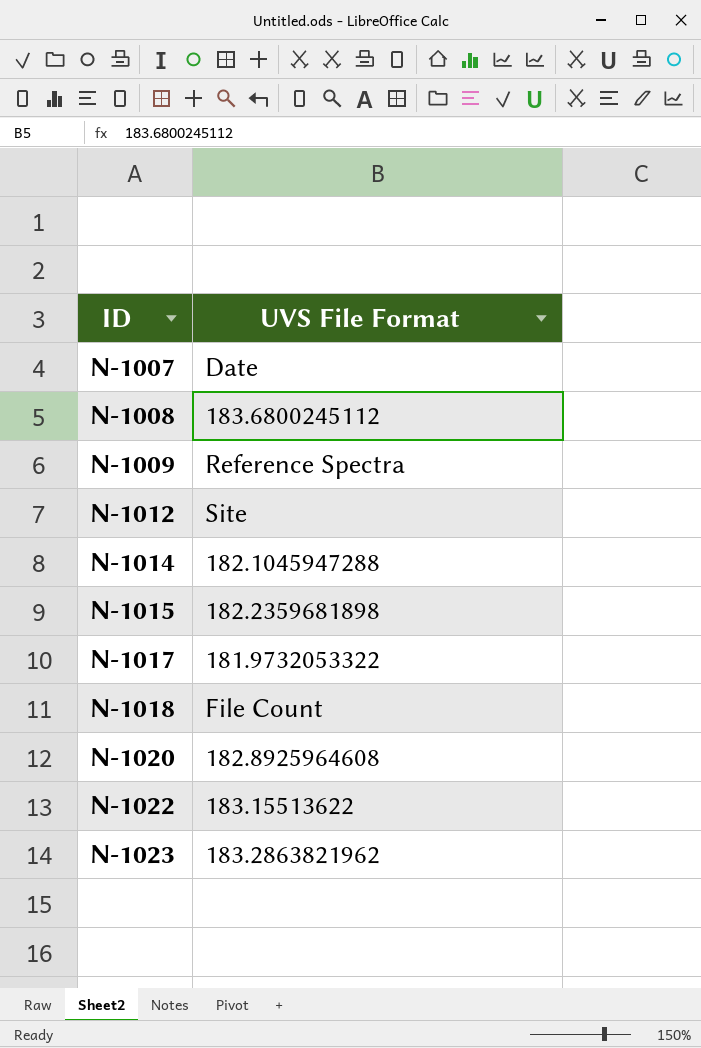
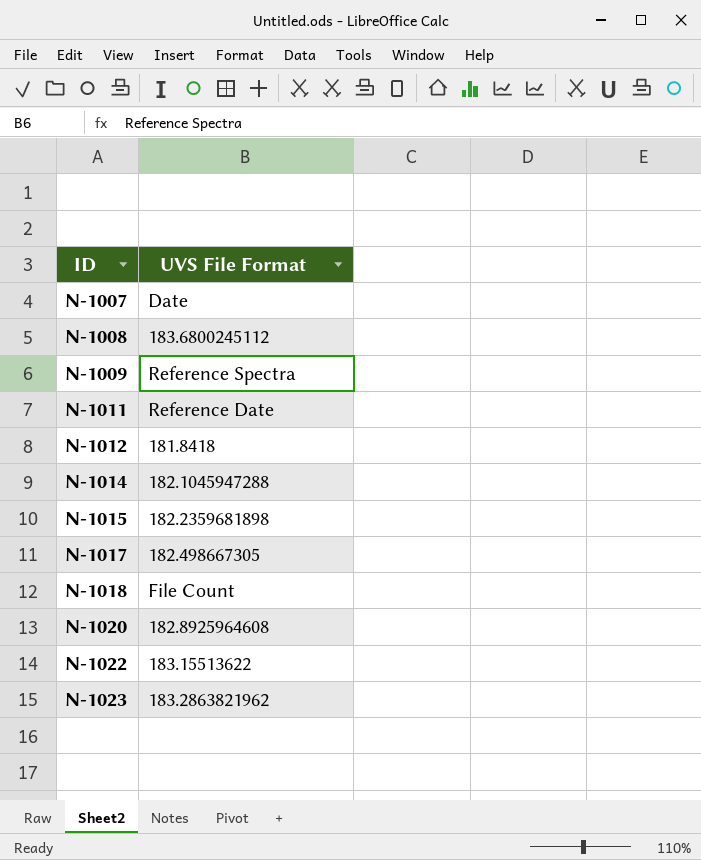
row N-1011: none -> Reference Date
N-1012 | UVS File Format: Site -> 181.8418
N-1017 | UVS File Format: 181.9732053322 -> 182.498667305

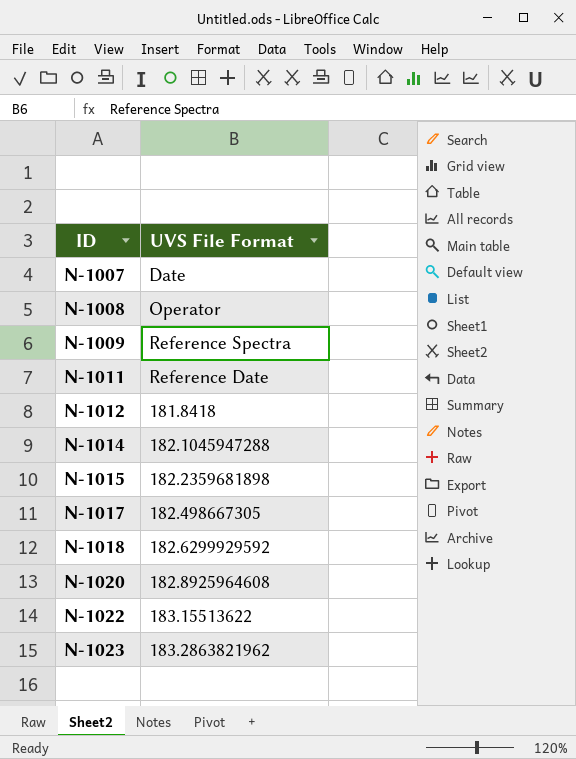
N-1008 | UVS File Format: 183.6800245112 -> Operator
N-1018 | UVS File Format: File Count -> 182.6299929592

